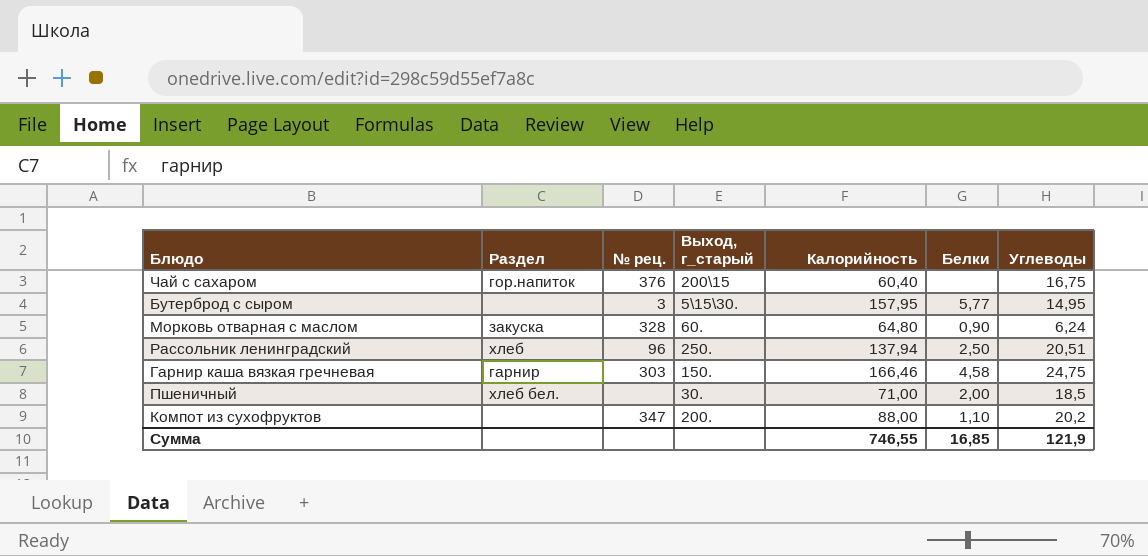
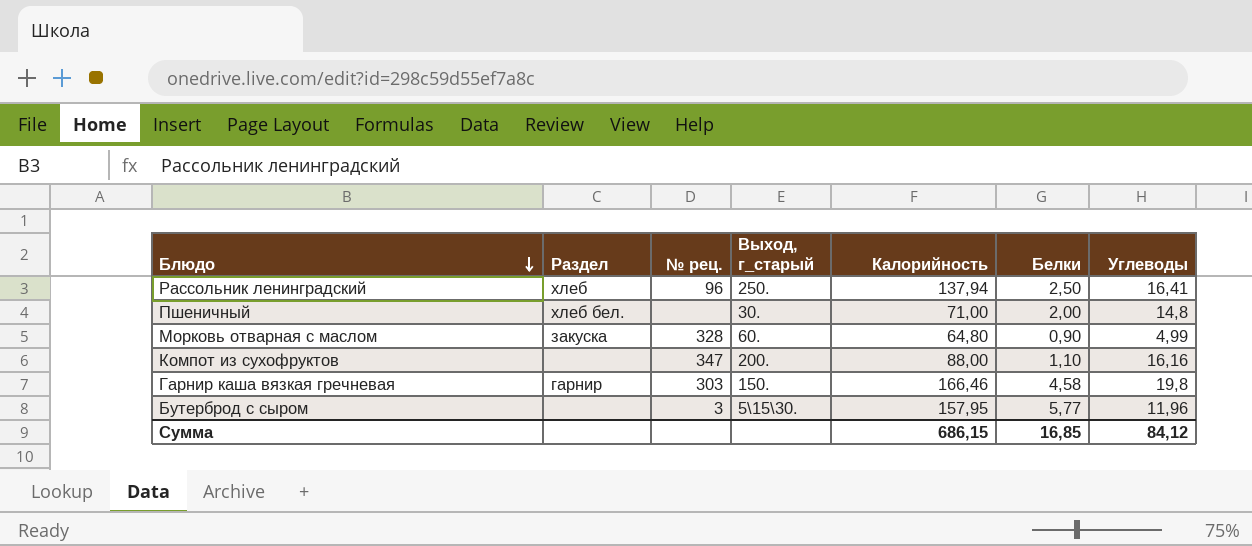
row order: none -> Блюдо descending
row Чай с сахаром: гор.напиток | 376 | 200\15 | 60,40 | none | 16,75 -> none
Рассольник ленинградский | Углеводы: 20,51 -> 16,41
Пшеничный | Углеводы: 18,5 -> 14,8
Морковь отварная с маслом | Углеводы: 6,24 -> 4,99
Компот из сухофруктов | Углеводы: 20,2 -> 16,16
Гарнир каша вязкая гречневая | Углеводы: 24,75 -> 19,8
Бутерброд с сыром | Углеводы: 14,95 -> 11,96
Сумма | Калорийность: 746,55 -> 686,15
Сумма | Углеводы: 121,9 -> 84,12

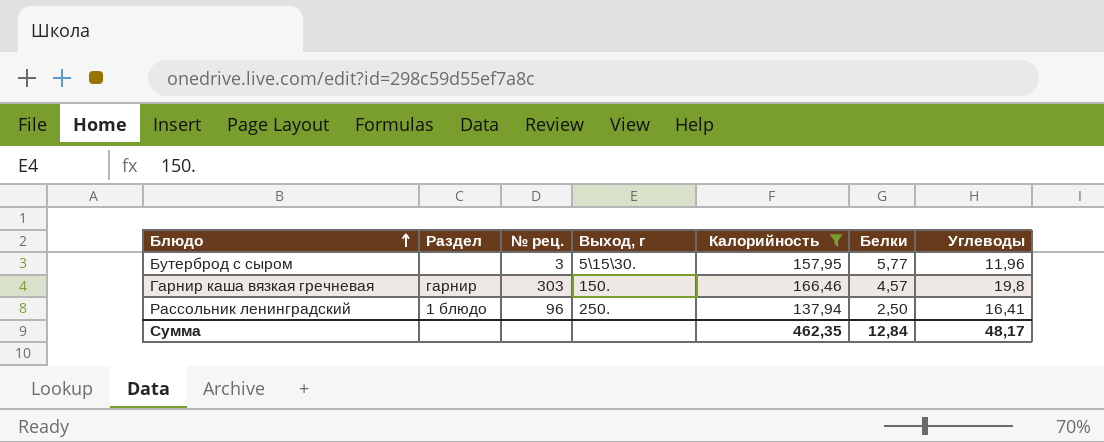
filter: none -> Калорийность >= 137,94
row order: Блюдо descending -> Блюдо ascending
column name: Выход, г_старый -> Выход, г
Гарнир каша вязкая гречневая | Белки: 4,58 -> 4,57
Рассольник ленинградский | Раздел: хлеб -> 1 блюдо
Сумма | Калорийность: 686,15 -> 462,35
Сумма | Белки: 16,85 -> 12,84
Сумма | Углеводы: 84,12 -> 48,17

